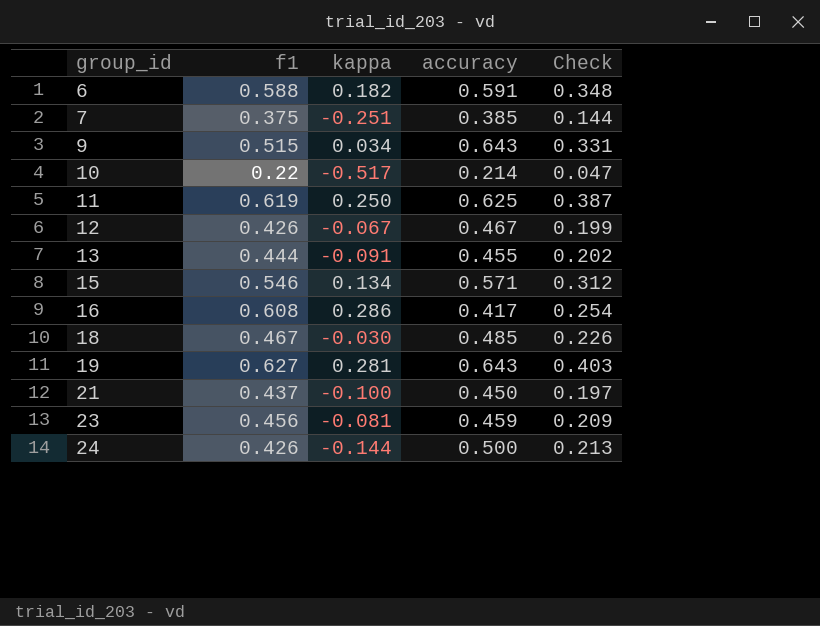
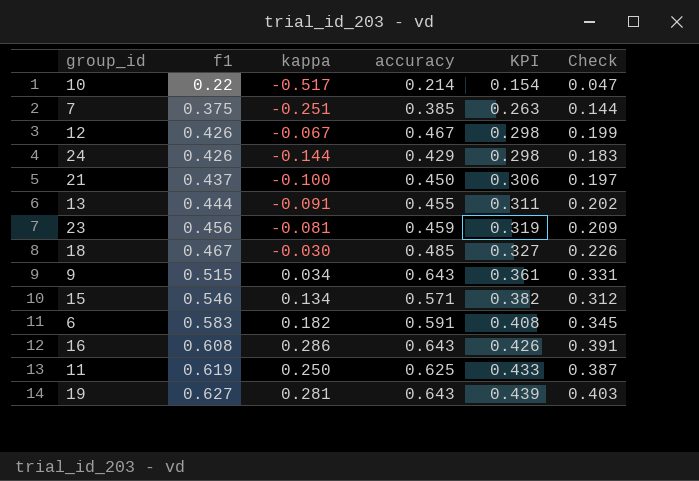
row order: group_id ascending -> f1 ascending
column KPI | formula: none -> [f1] * 0.7
24 | accuracy: 0.500 -> 0.429
24 | Check: 0.213 -> 0.183
6 | f1: 0.588 -> 0.583
6 | Check: 0.348 -> 0.345
16 | accuracy: 0.417 -> 0.643
16 | Check: 0.254 -> 0.391

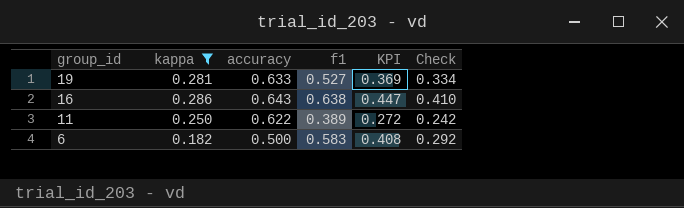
filter: none -> kappa >= 0.182
row order: f1 ascending -> group_id descending
column f1 | position: 2 -> 4
19 | accuracy: 0.643 -> 0.633
19 | f1: 0.627 -> 0.527
19 | KPI: 0.439 -> 0.369
19 | Check: 0.403 -> 0.334
16 | f1: 0.608 -> 0.638
16 | KPI: 0.426 -> 0.447
16 | Check: 0.391 -> 0.410
11 | accuracy: 0.625 -> 0.622
11 | f1: 0.619 -> 0.389
11 | KPI: 0.433 -> 0.272
11 | Check: 0.387 -> 0.242
6 | accuracy: 0.591 -> 0.500
6 | Check: 0.345 -> 0.292

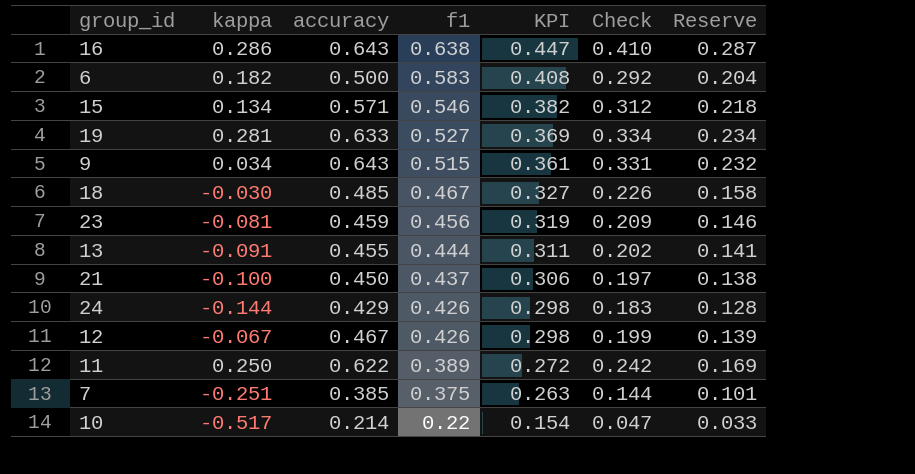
filter: kappa >= 0.182 -> none
row order: group_id descending -> f1 descending
column Reserve | formula: none -> [Check] * 0.7

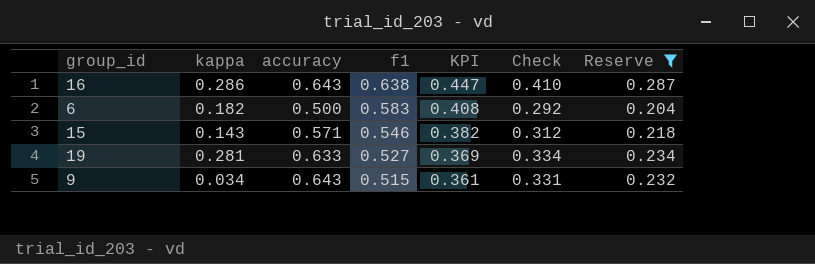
filter: none -> Reserve >= 0.204
15 | kappa: 0.134 -> 0.143

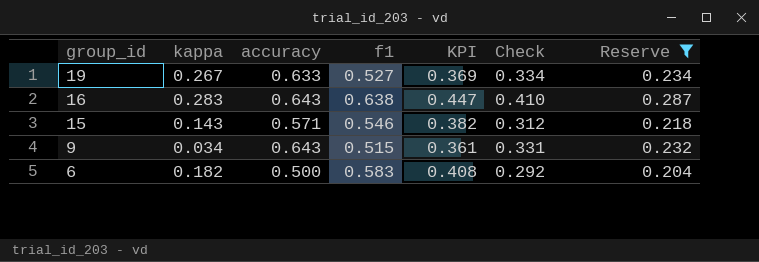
row order: f1 descending -> group_id descending
19 | kappa: 0.281 -> 0.267
16 | kappa: 0.286 -> 0.283

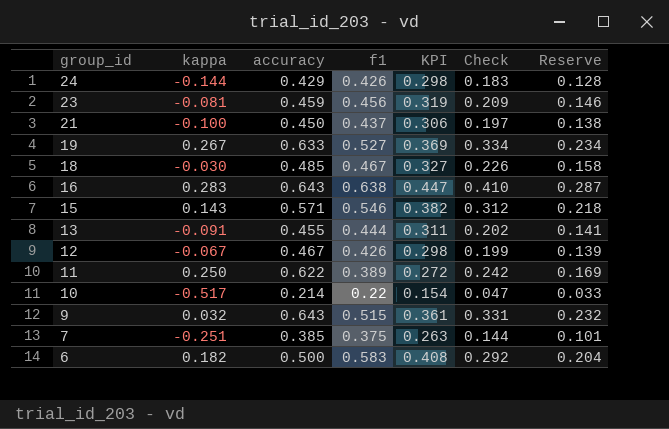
filter: Reserve >= 0.204 -> none
9 | kappa: 0.034 -> 0.032

